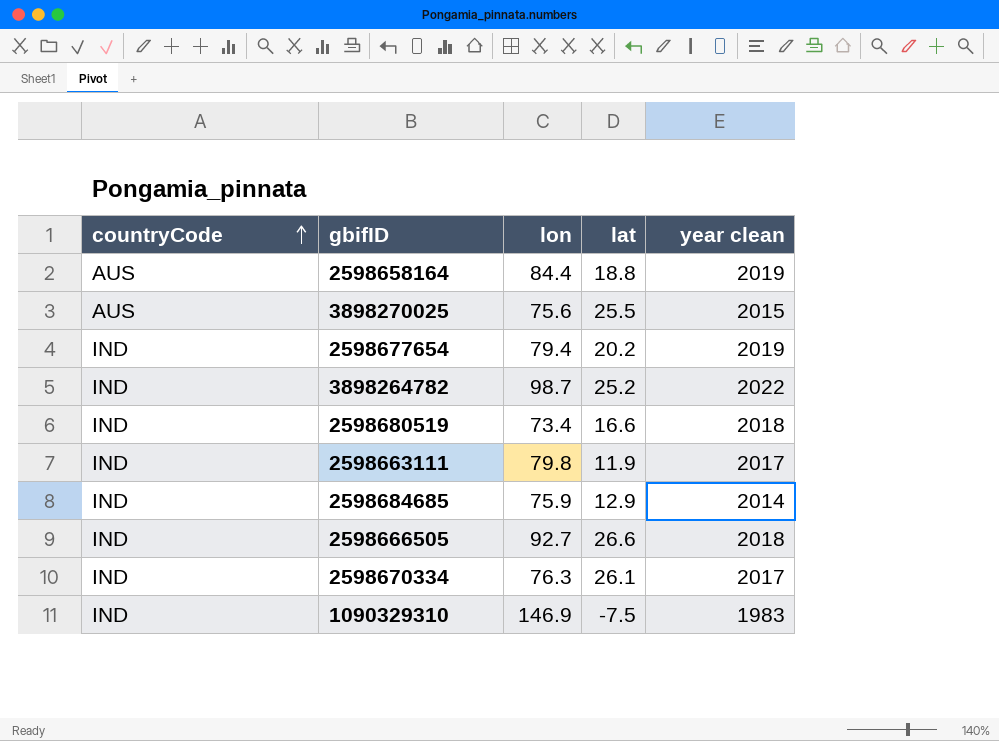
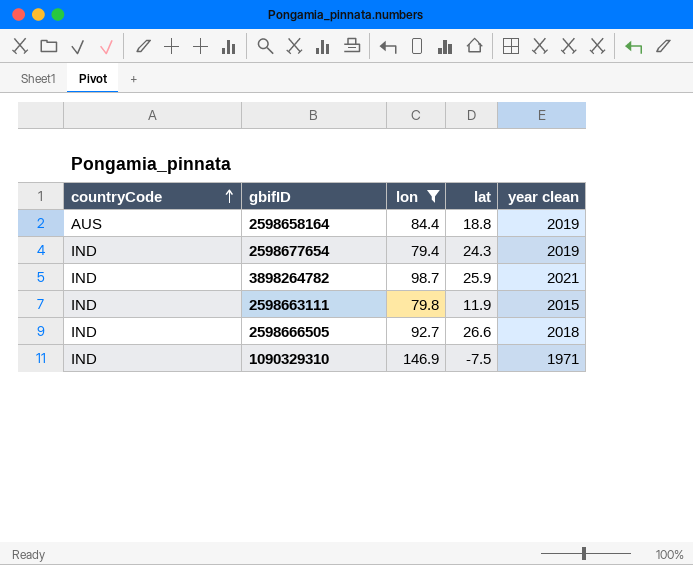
filter: none -> lon >= 79.4
2598677654 | lat: 20.2 -> 24.3
3898264782 | lat: 25.2 -> 25.9
3898264782 | year clean: 2022 -> 2021
2598663111 | year clean: 2017 -> 2015
1090329310 | year clean: 1983 -> 1971

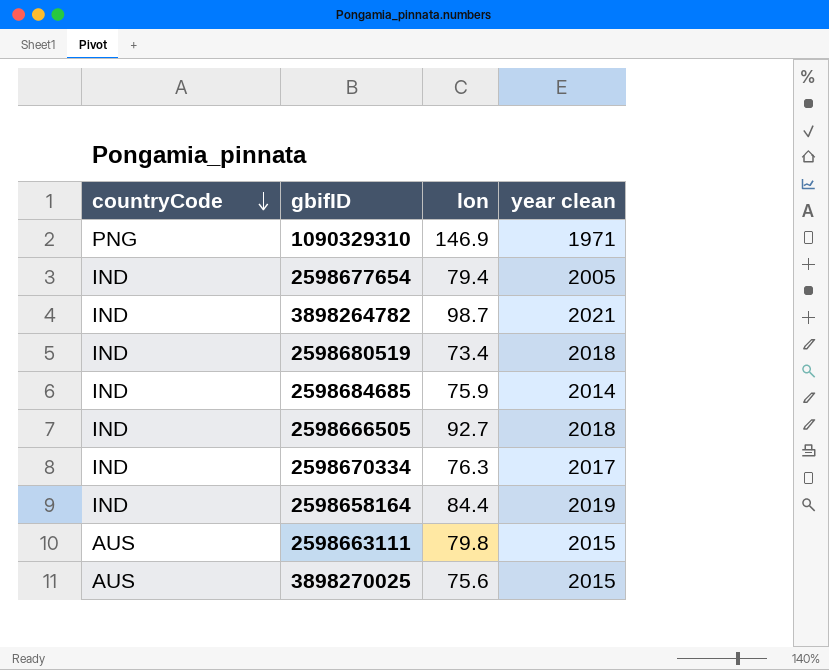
filter: lon >= 79.4 -> none
row order: countryCode ascending -> countryCode descending
column lat | position: 4 -> none
1090329310 | countryCode: IND -> PNG
2598677654 | year clean: 2019 -> 2005
2598658164 | countryCode: AUS -> IND
2598663111 | countryCode: IND -> AUS

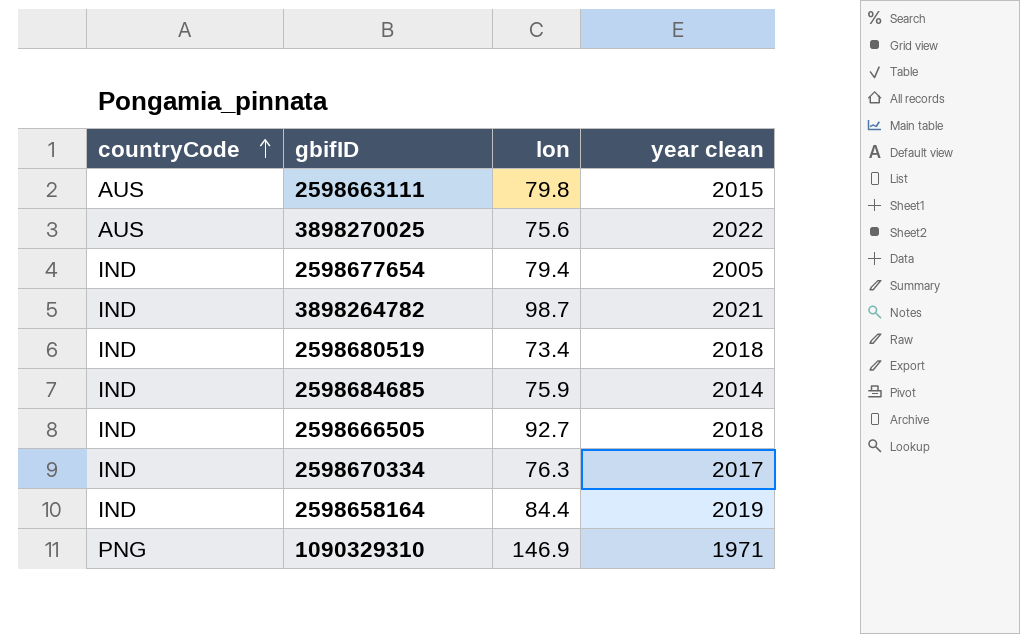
row order: countryCode descending -> countryCode ascending
3898270025 | year clean: 2015 -> 2022

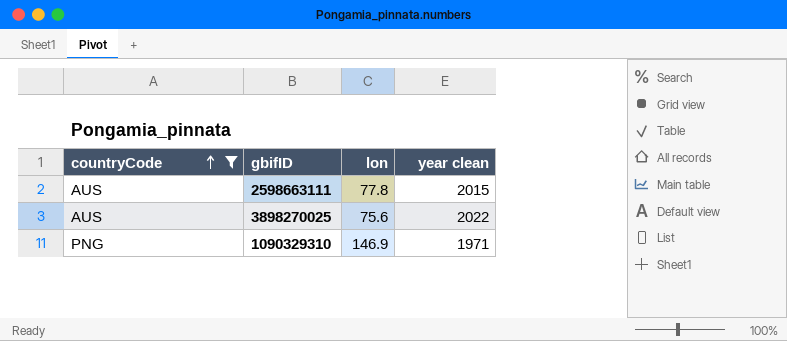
filter: none -> countryCode != IND
2598663111 | lon: 79.8 -> 77.8

